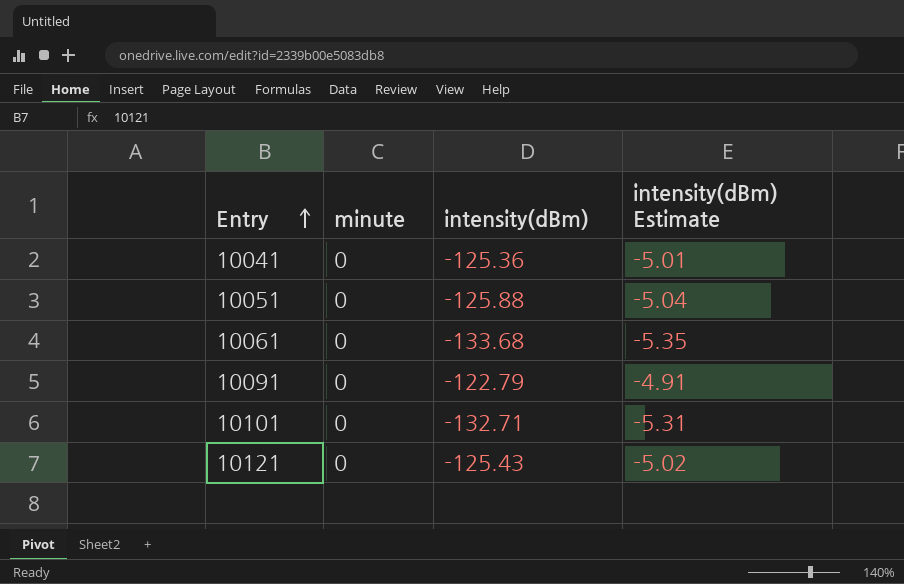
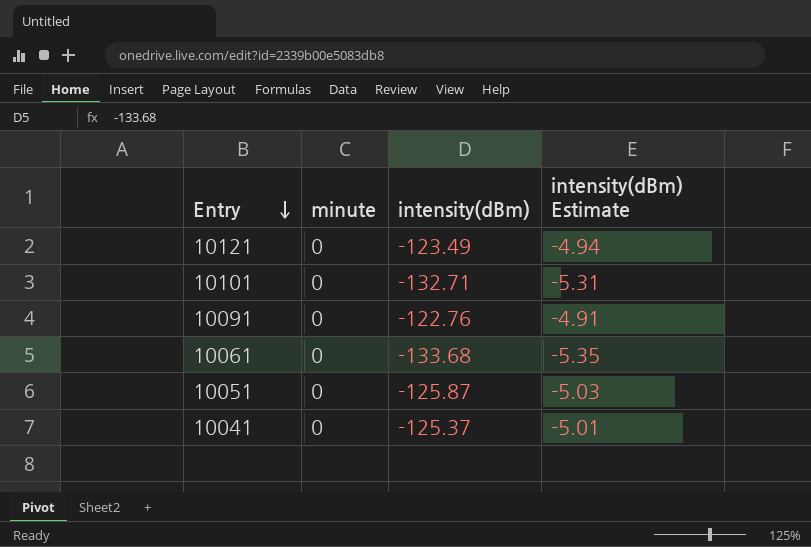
row order: Entry ascending -> Entry descending
10121 | intensity(dBm): -125.43 -> -123.49
10121 | intensity(dBm) Estimate: -5.02 -> -4.94
10091 | intensity(dBm): -122.79 -> -122.76
10051 | intensity(dBm): -125.88 -> -125.87
10051 | intensity(dBm) Estimate: -5.04 -> -5.03
10041 | intensity(dBm): -125.36 -> -125.37

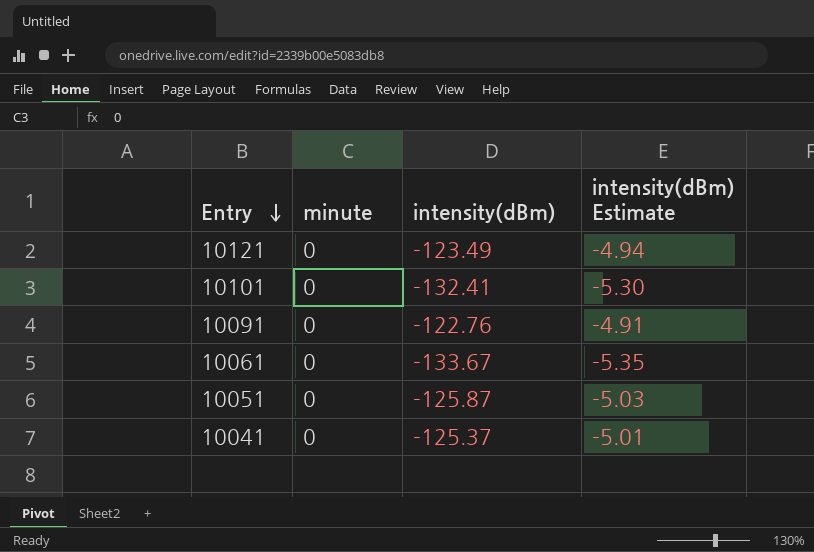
10101 | intensity(dBm): -132.71 -> -132.41
10101 | intensity(dBm) Estimate: -5.31 -> -5.30
10061 | intensity(dBm): -133.68 -> -133.67

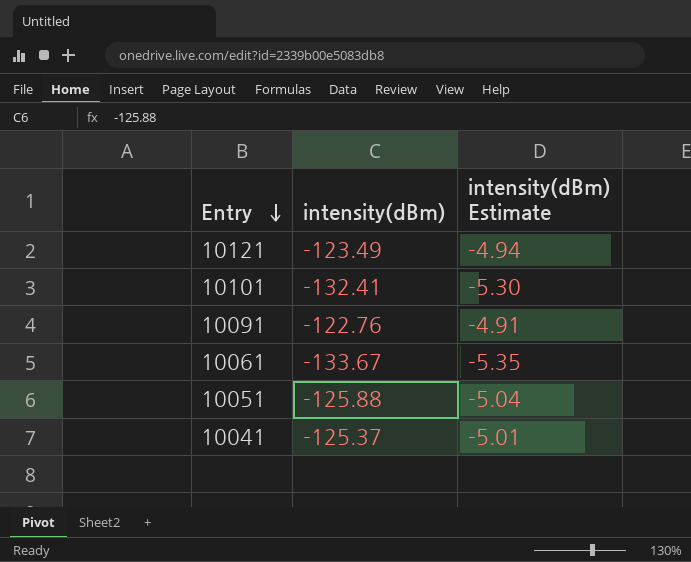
column minute | position: 2 -> none
10051 | intensity(dBm): -125.87 -> -125.88
10051 | intensity(dBm) Estimate: -5.03 -> -5.04

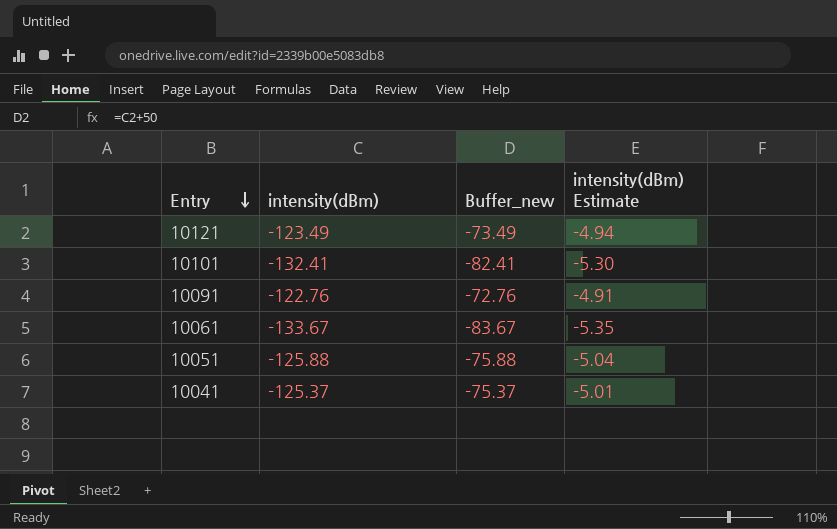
column Buffer_new | formula: none -> [intensity(dBm)] + 50

